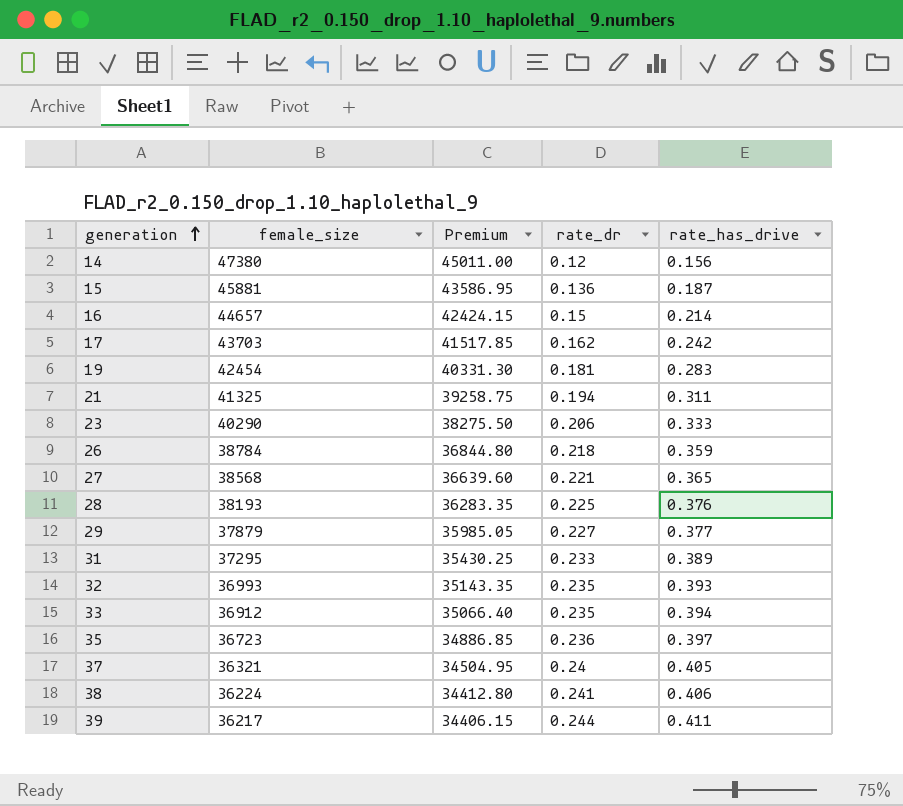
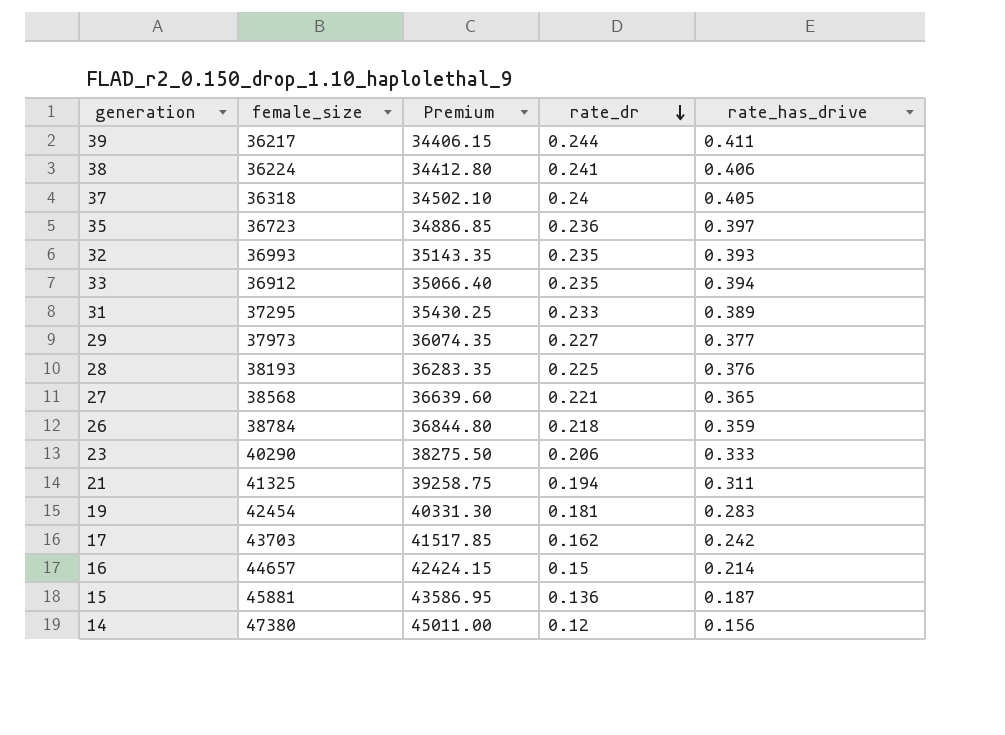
row order: generation ascending -> rate_dr descending
37 | female_size: 36321 -> 36318
37 | Premium: 34504.95 -> 34502.10
29 | female_size: 37879 -> 37973
29 | Premium: 35985.05 -> 36074.35

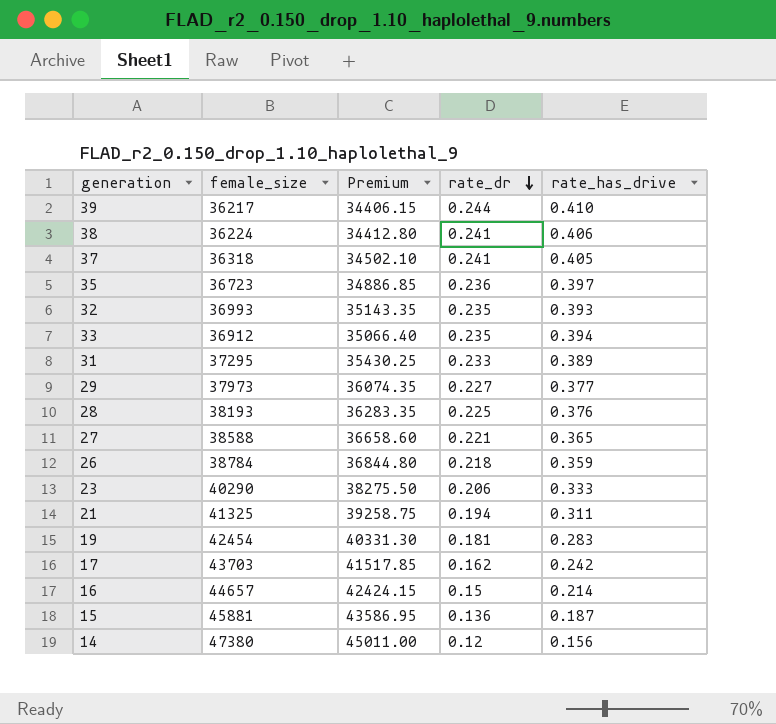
39 | rate_has_drive: 0.411 -> 0.410
37 | rate_dr: 0.24 -> 0.241
27 | female_size: 38568 -> 38588
27 | Premium: 36639.60 -> 36658.60

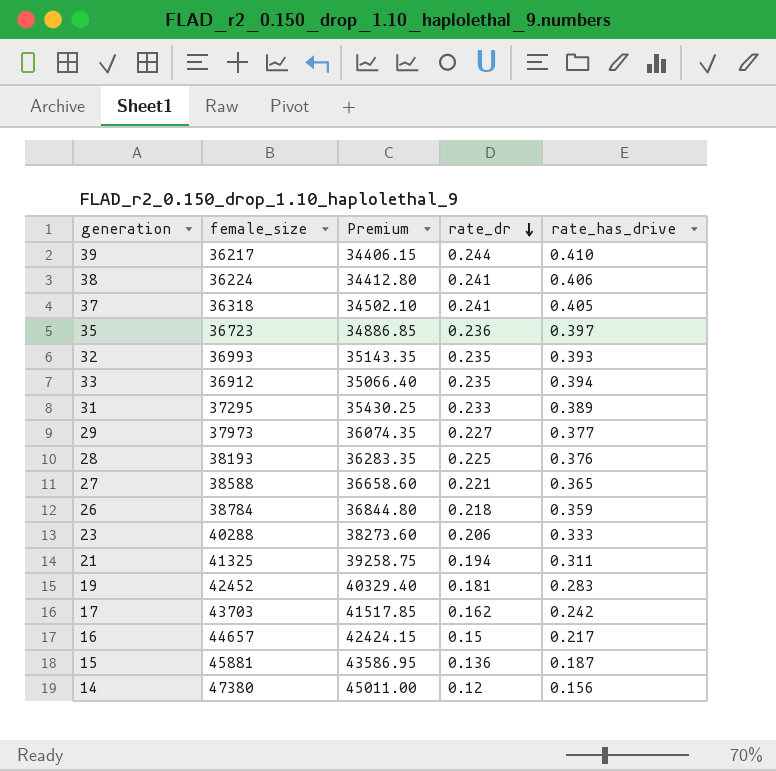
23 | female_size: 40290 -> 40288
23 | Premium: 38275.50 -> 38273.60
19 | female_size: 42454 -> 42452
19 | Premium: 40331.30 -> 40329.40
16 | rate_has_drive: 0.214 -> 0.217

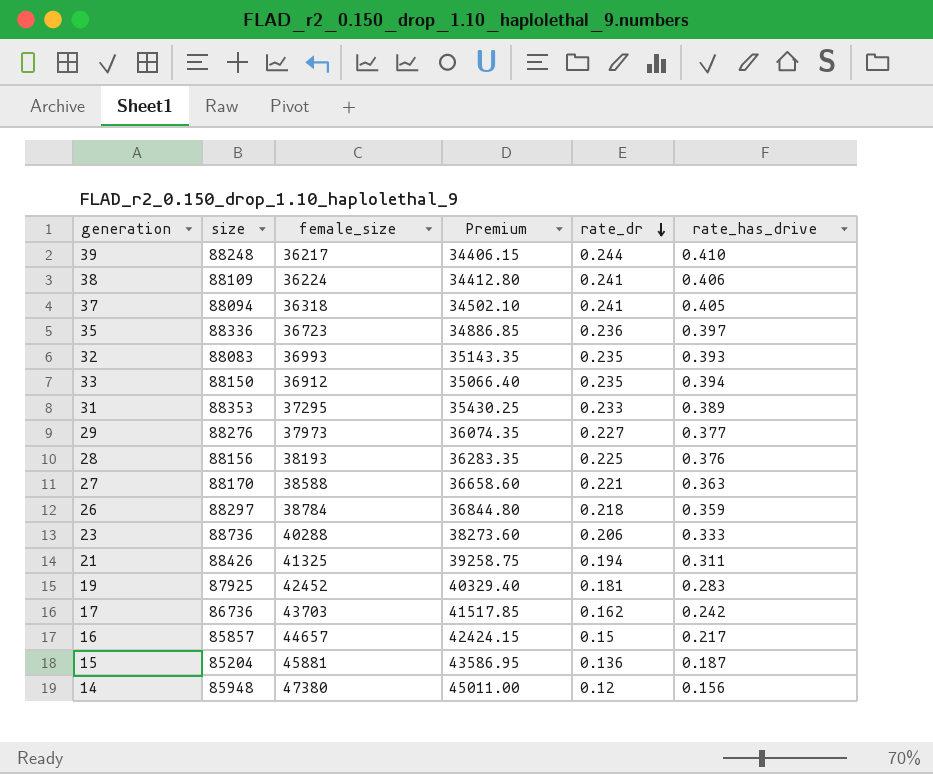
column size | position: none -> 2
27 | rate_has_drive: 0.365 -> 0.363

